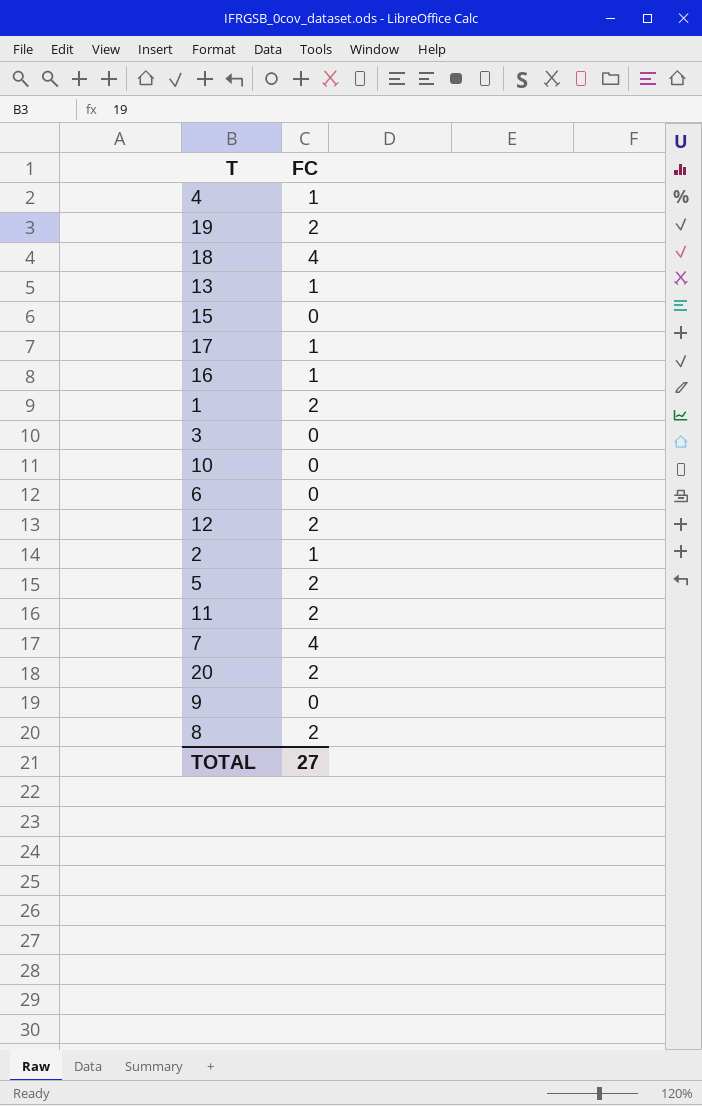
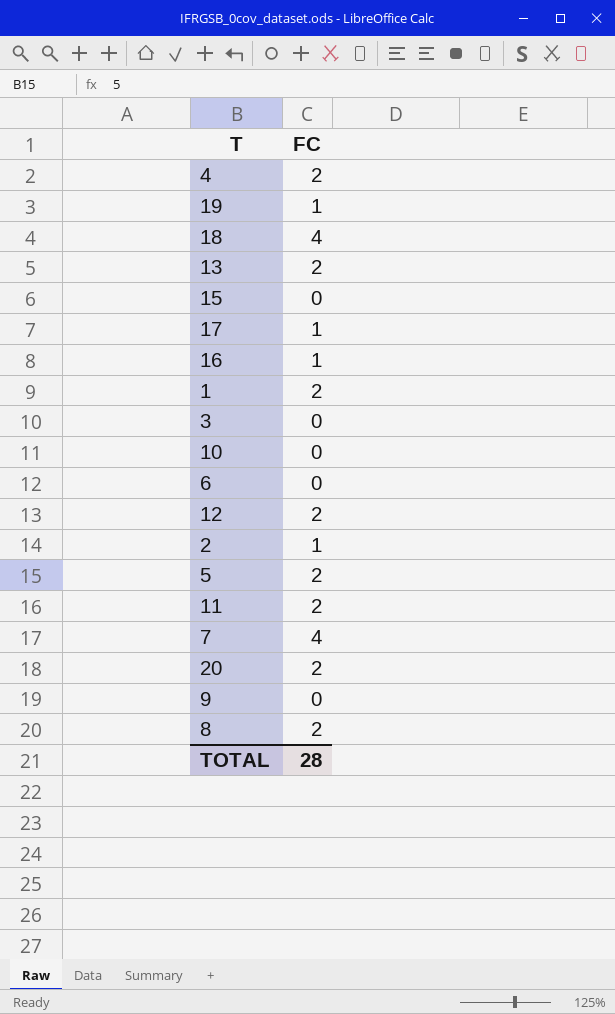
4 | FC: 1 -> 2
19 | FC: 2 -> 1
13 | FC: 1 -> 2
TOTAL | FC: 27 -> 28

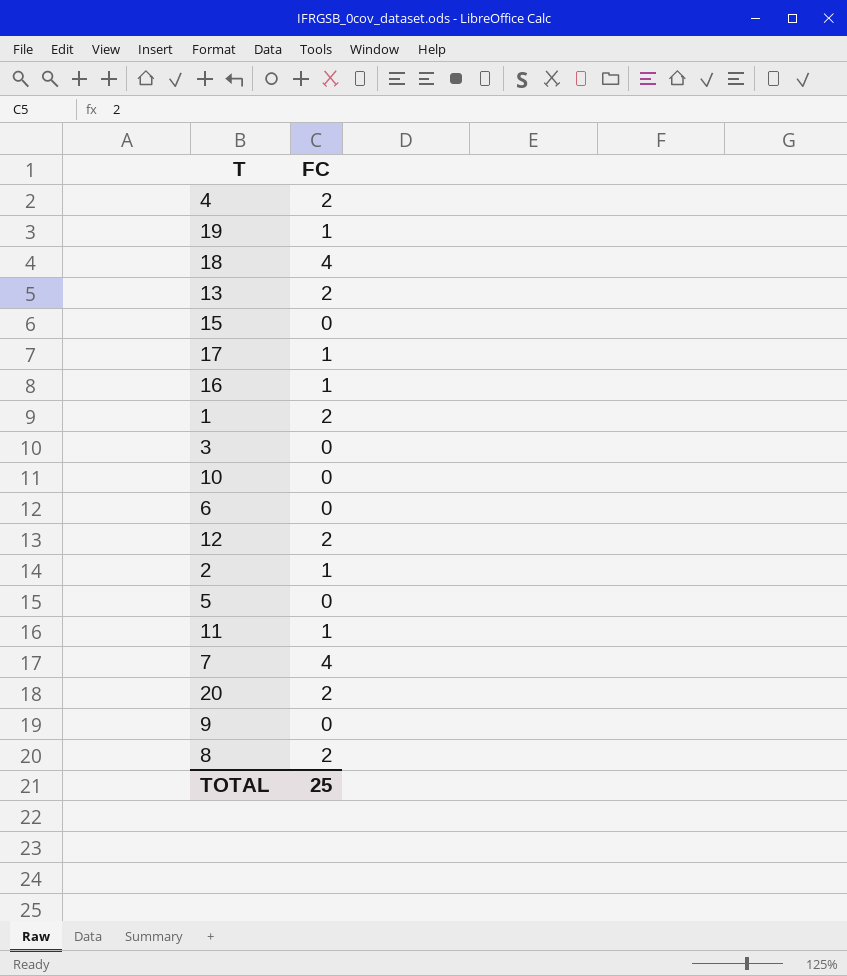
5 | FC: 2 -> 0
11 | FC: 2 -> 1
TOTAL | FC: 28 -> 25

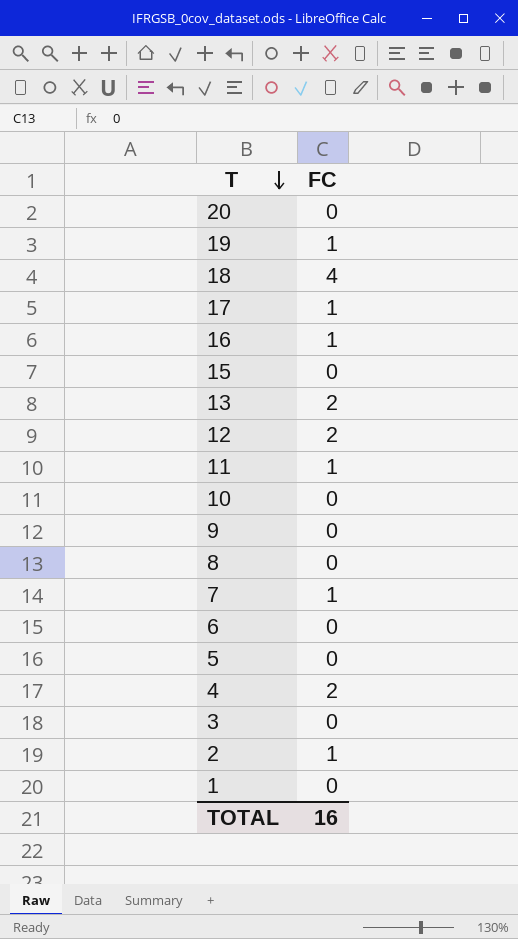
row order: none -> T descending
20 | FC: 2 -> 0
8 | FC: 2 -> 0
7 | FC: 4 -> 1
1 | FC: 2 -> 0
TOTAL | FC: 25 -> 16

